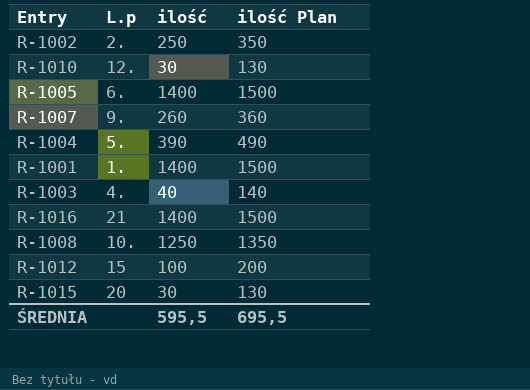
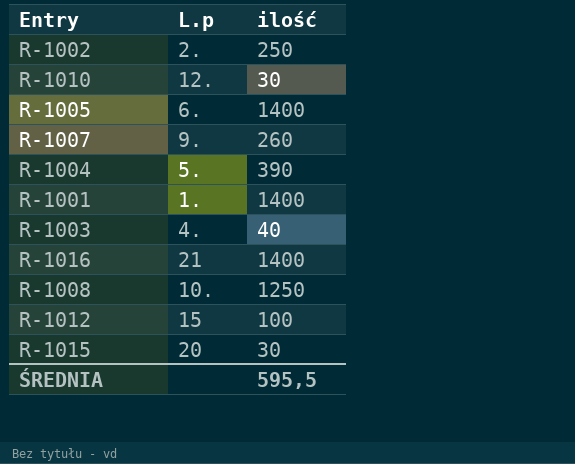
column ilość Plan | formula: [ilość] + 100 -> none

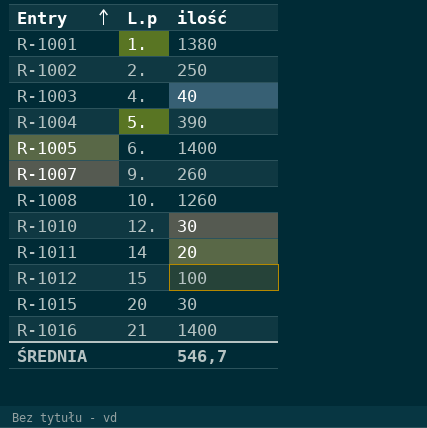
row order: none -> Entry ascending
R-1001 | ilość: 1400 -> 1380
R-1008 | ilość: 1250 -> 1260
row R-1011: none -> 14 | 20
ŚREDNIA | ilość: 595,5 -> 546,7

